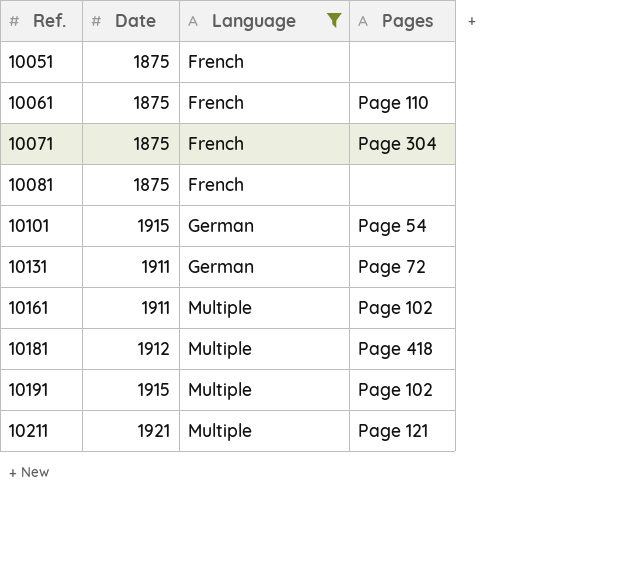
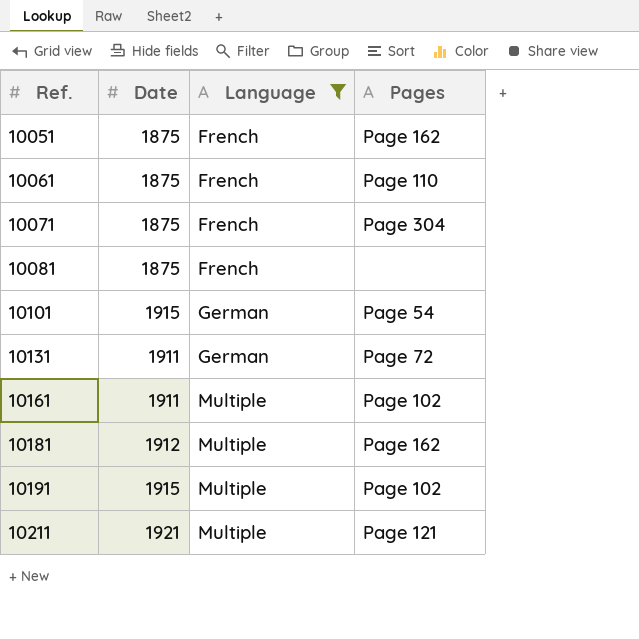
10051 | Pages: none -> Page 162
10181 | Pages: Page 418 -> Page 162

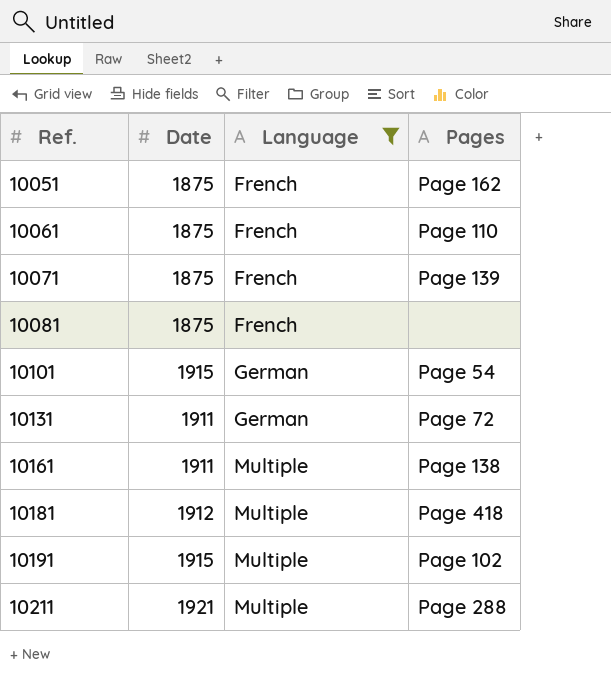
10071 | Pages: Page 304 -> Page 139
10161 | Pages: Page 102 -> Page 138
10181 | Pages: Page 162 -> Page 418
10211 | Pages: Page 121 -> Page 288

